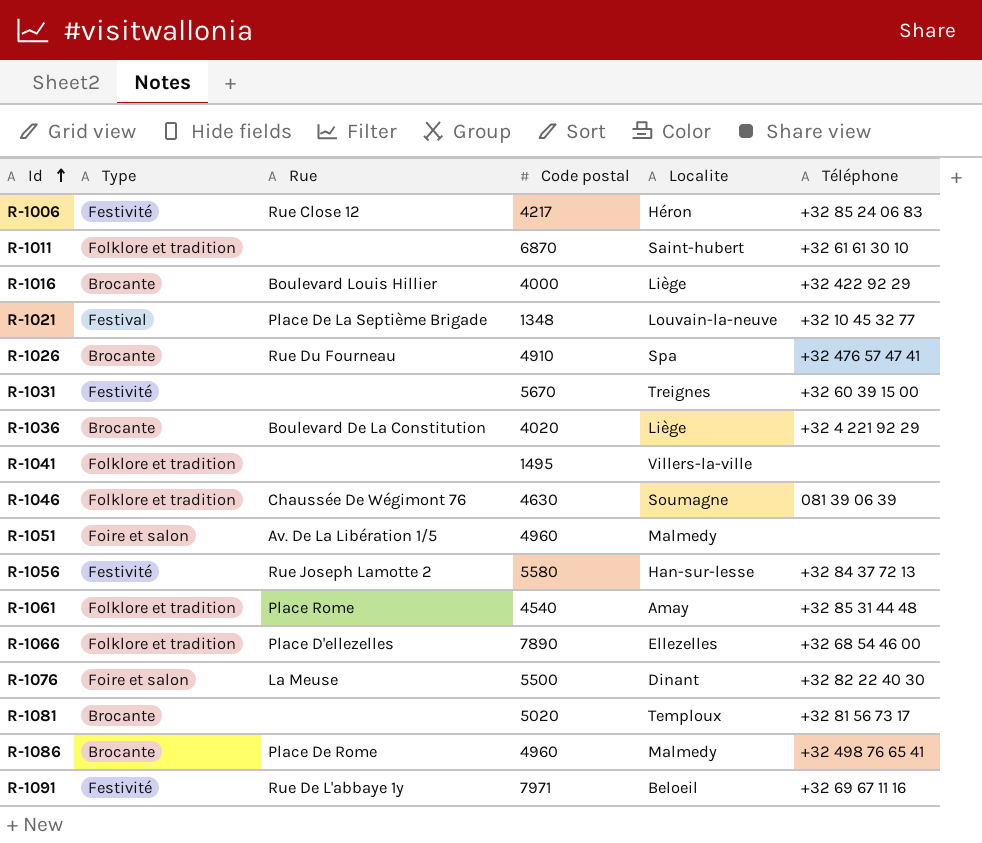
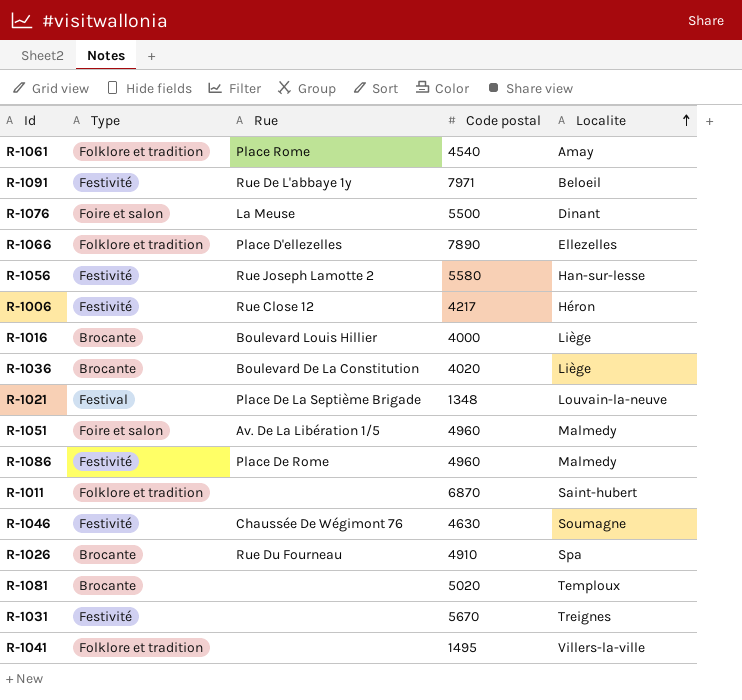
row order: Id ascending -> Localite ascending
column Téléphone | position: 6 -> none
R-1086 | Type: Brocante -> Festivité
R-1046 | Type: Folklore et tradition -> Festivité

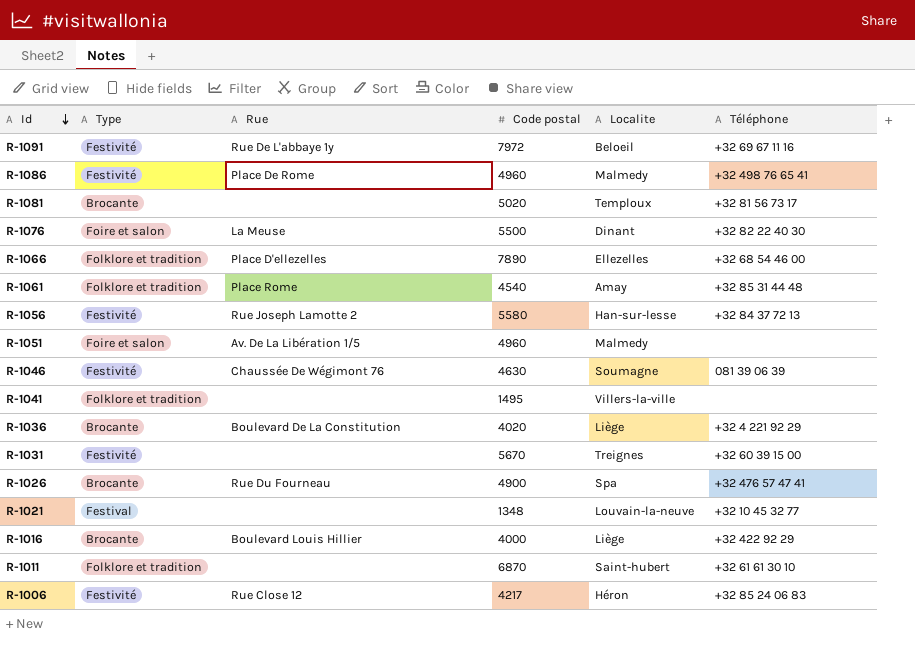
row order: Localite ascending -> Id descending
column Téléphone | position: none -> 6
R-1091 | Code postal: 7971 -> 7972
R-1026 | Code postal: 4910 -> 4900
R-1021 | Rue: Place De La Septième Brigade -> none

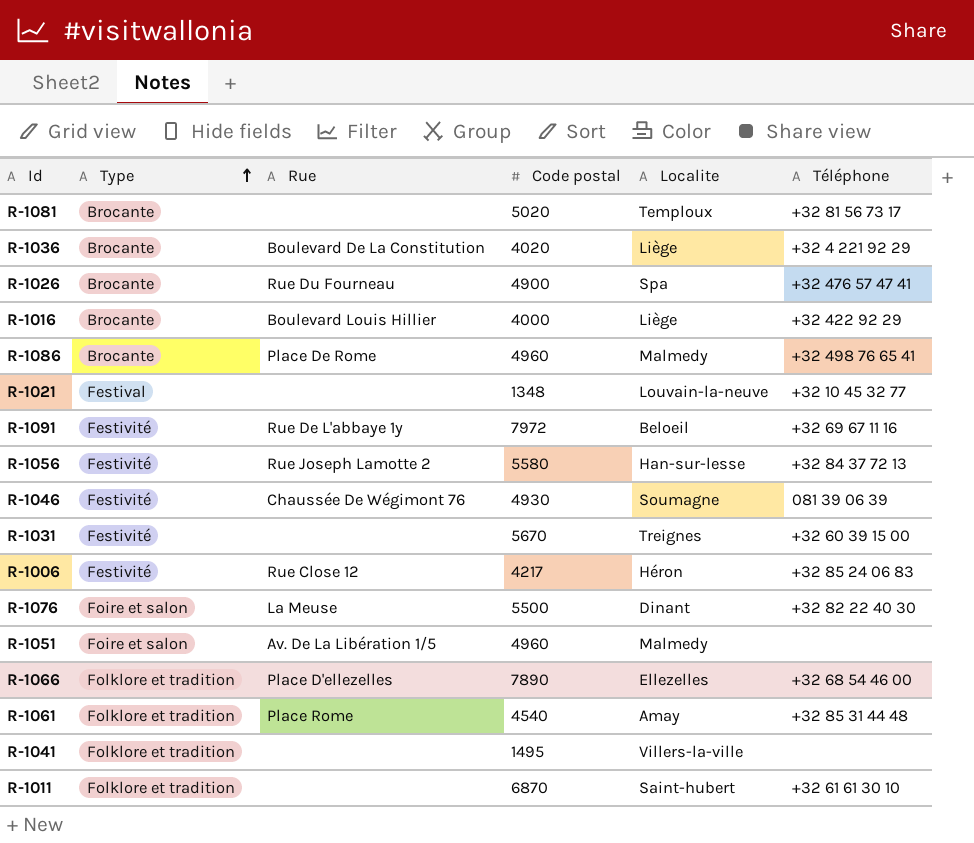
row order: Id descending -> Type ascending
R-1086 | Type: Festivité -> Brocante
R-1046 | Code postal: 4630 -> 4930

